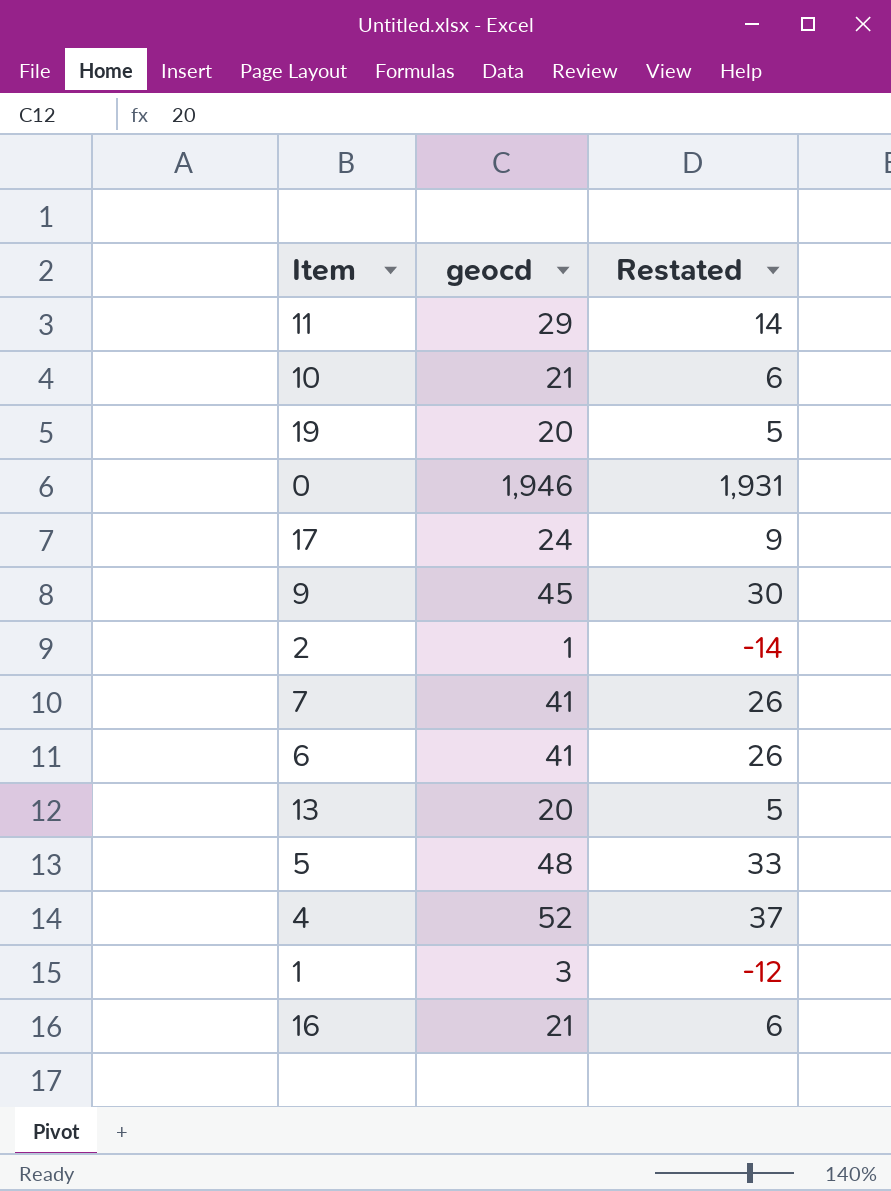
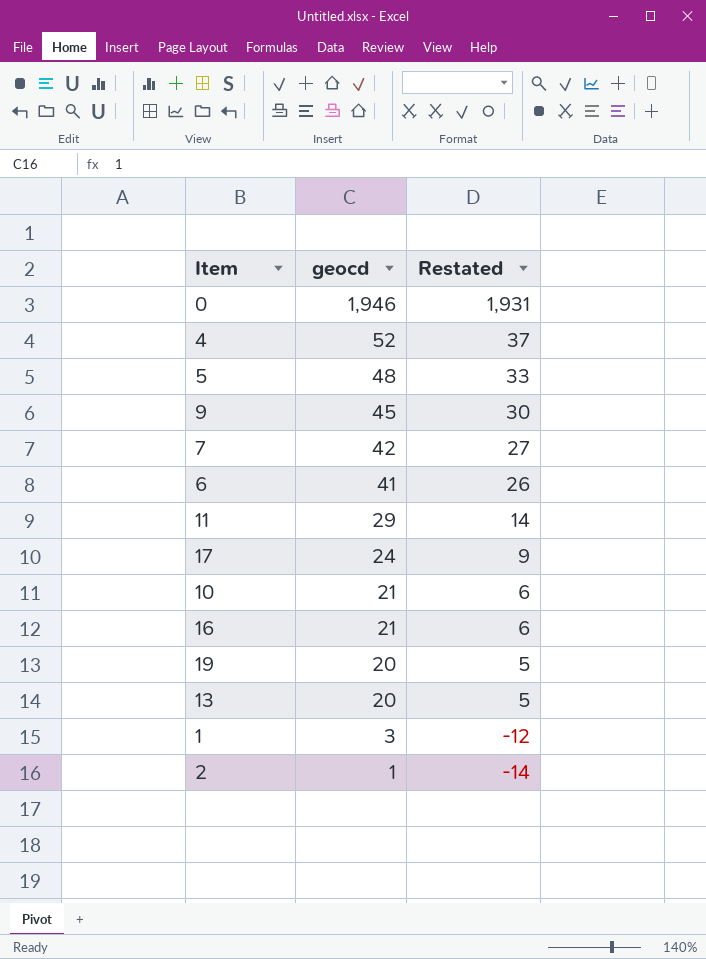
row order: none -> geocd descending
7 | geocd: 41 -> 42
7 | Restated: 26 -> 27

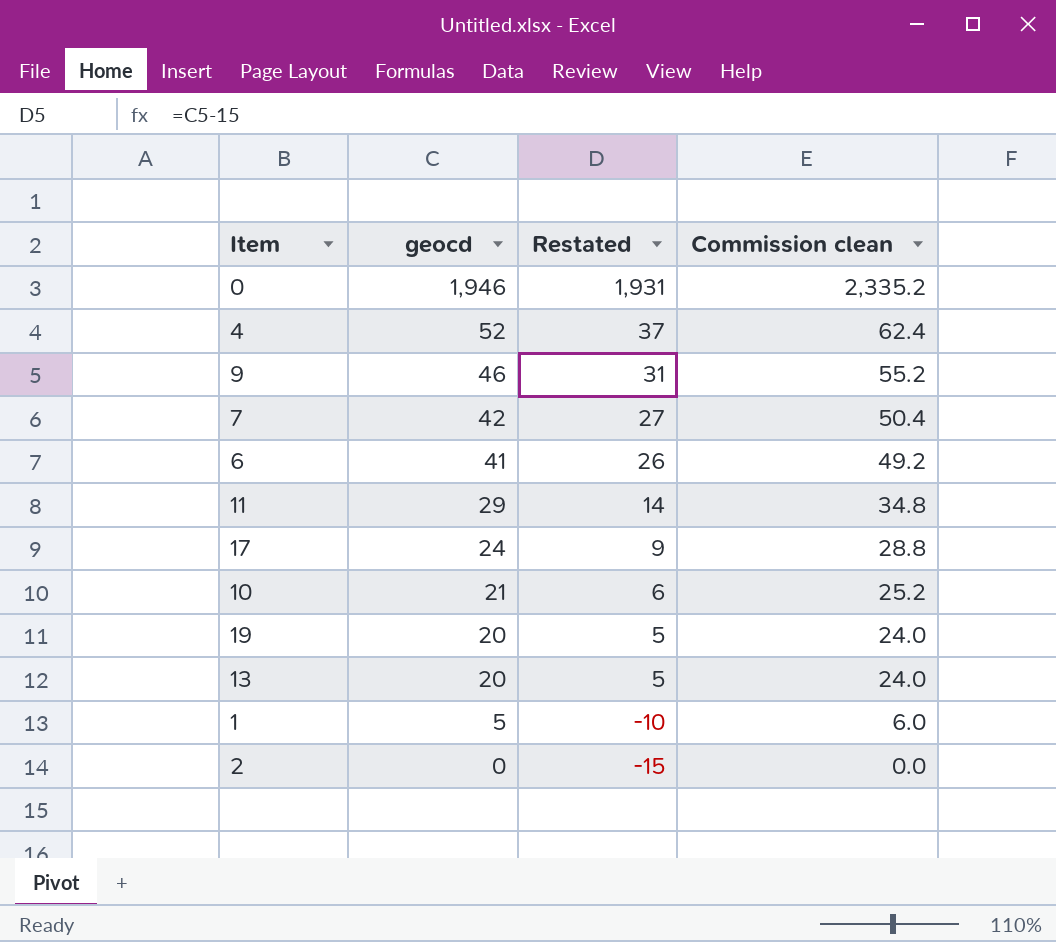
column Commission clean | formula: none -> [geocd] * 1.2
row 5: 48 | 33 -> none
row 16: 21 | 6 -> none
9 | geocd: 45 -> 46
9 | Restated: 30 -> 31
1 | geocd: 3 -> 5
1 | Restated: -12 -> -10
2 | geocd: 1 -> 0
2 | Restated: -14 -> -15

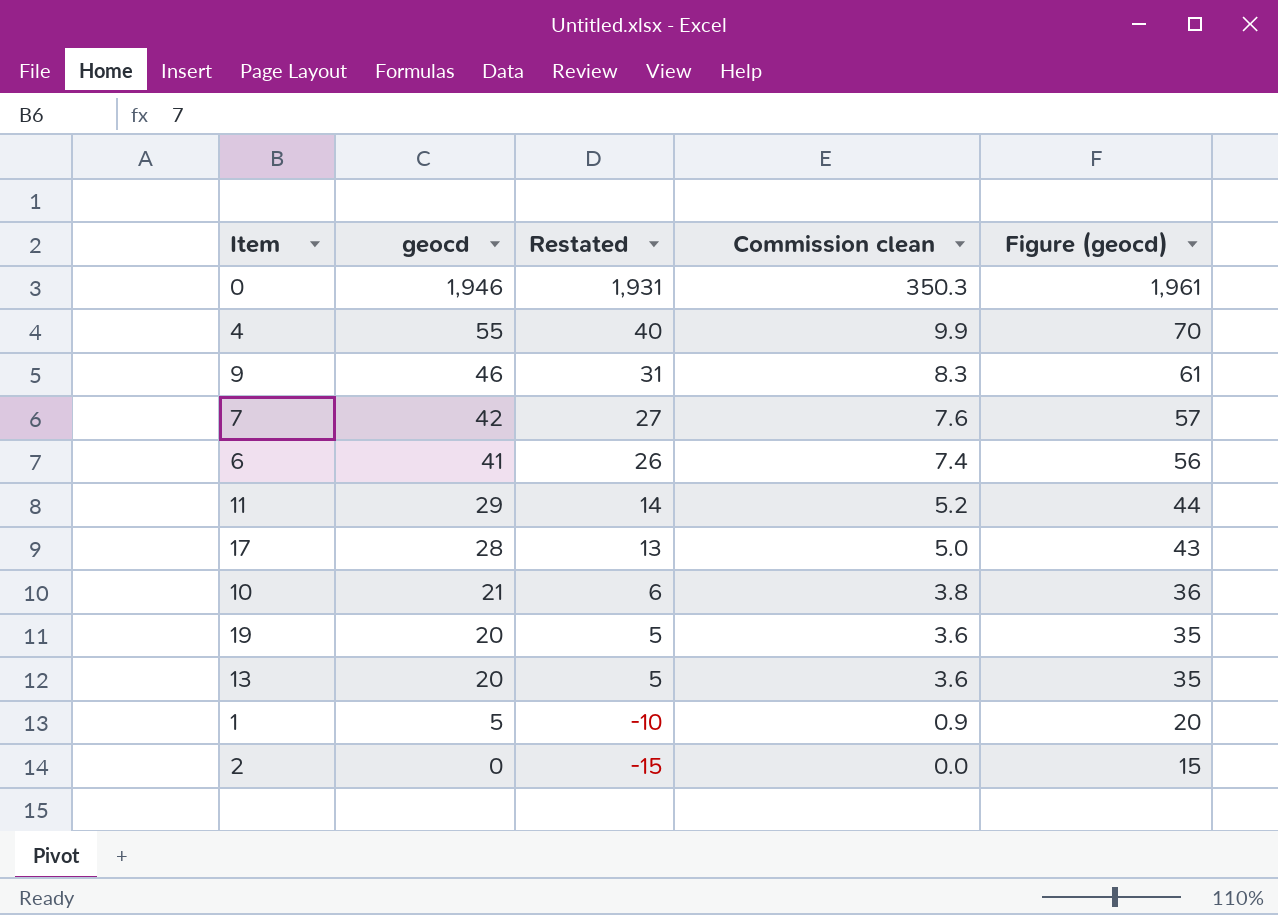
column Commission clean | formula: [geocd] * 1.2 -> [geocd] * 0.18
column Figure (geocd) | formula: none -> [geocd] + 15
4 | geocd: 52 -> 55
4 | Restated: 37 -> 40
17 | geocd: 24 -> 28
17 | Restated: 9 -> 13

